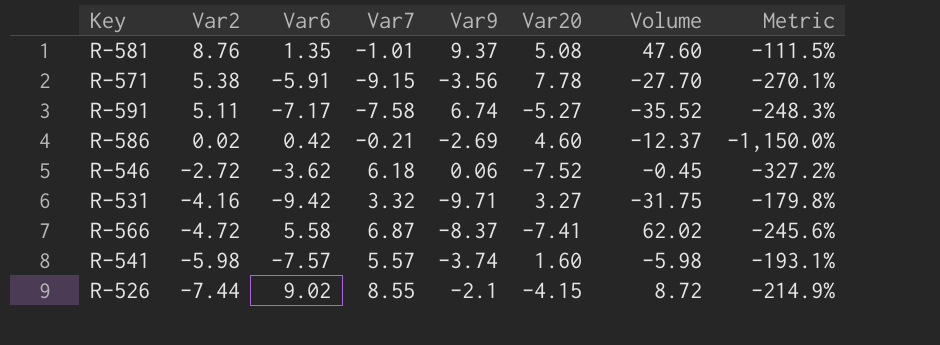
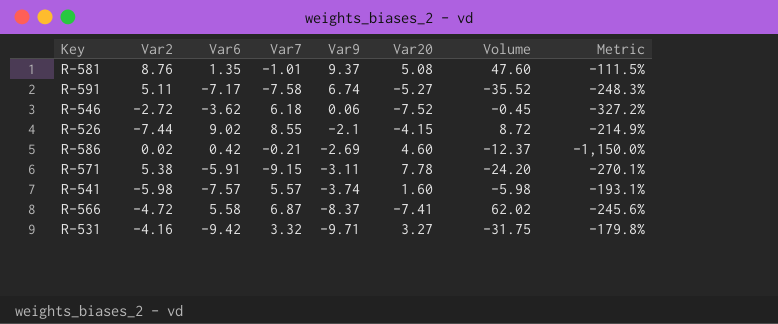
row order: Var2 descending -> Var9 descending
R-571 | Var9: -3.56 -> -3.11
R-571 | Volume: -27.70 -> -24.20

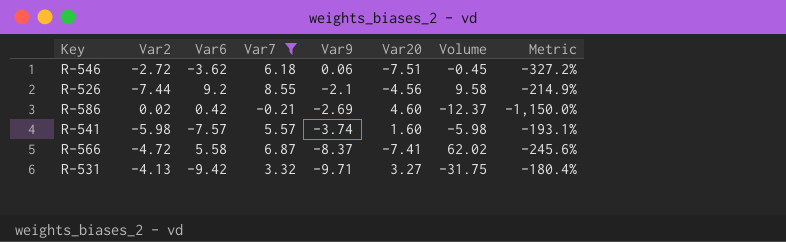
filter: none -> Var7 >= -0.21
R-546 | Var20: -7.52 -> -7.51
R-526 | Var6: 9.02 -> 9.2
R-526 | Var20: -4.15 -> -4.56
R-526 | Volume: 8.72 -> 9.58
R-531 | Var2: -4.16 -> -4.13
R-531 | Metric: -179.8% -> -180.4%

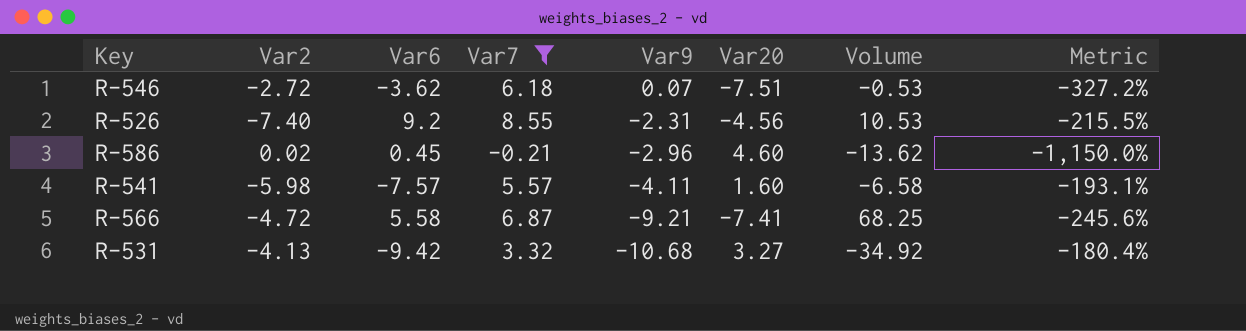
R-546 | Var9: 0.06 -> 0.07
R-546 | Volume: -0.45 -> -0.53
R-526 | Var2: -7.44 -> -7.40
R-526 | Var9: -2.1 -> -2.31
R-526 | Volume: 9.58 -> 10.53
R-526 | Metric: -214.9% -> -215.5%
R-586 | Var6: 0.42 -> 0.45
R-586 | Var9: -2.69 -> -2.96
R-586 | Volume: -12.37 -> -13.62
R-541 | Var9: -3.74 -> -4.11
R-541 | Volume: -5.98 -> -6.58
R-566 | Var9: -8.37 -> -9.21
R-566 | Volume: 62.02 -> 68.25
R-531 | Var9: -9.71 -> -10.68
R-531 | Volume: -31.75 -> -34.92

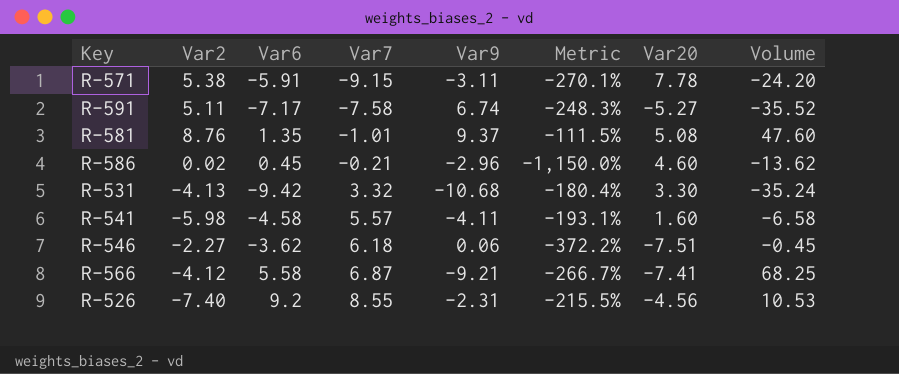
filter: Var7 >= -0.21 -> none
row order: Var9 descending -> Var7 ascending
column Metric | position: 8 -> 6
R-531 | Var20: 3.27 -> 3.30
R-531 | Volume: -34.92 -> -35.24
R-541 | Var6: -7.57 -> -4.58
R-546 | Var2: -2.72 -> -2.27
R-546 | Var9: 0.07 -> 0.06
R-546 | Metric: -327.2% -> -372.2%
R-546 | Volume: -0.53 -> -0.45
R-566 | Var2: -4.72 -> -4.12
R-566 | Metric: -245.6% -> -266.7%

